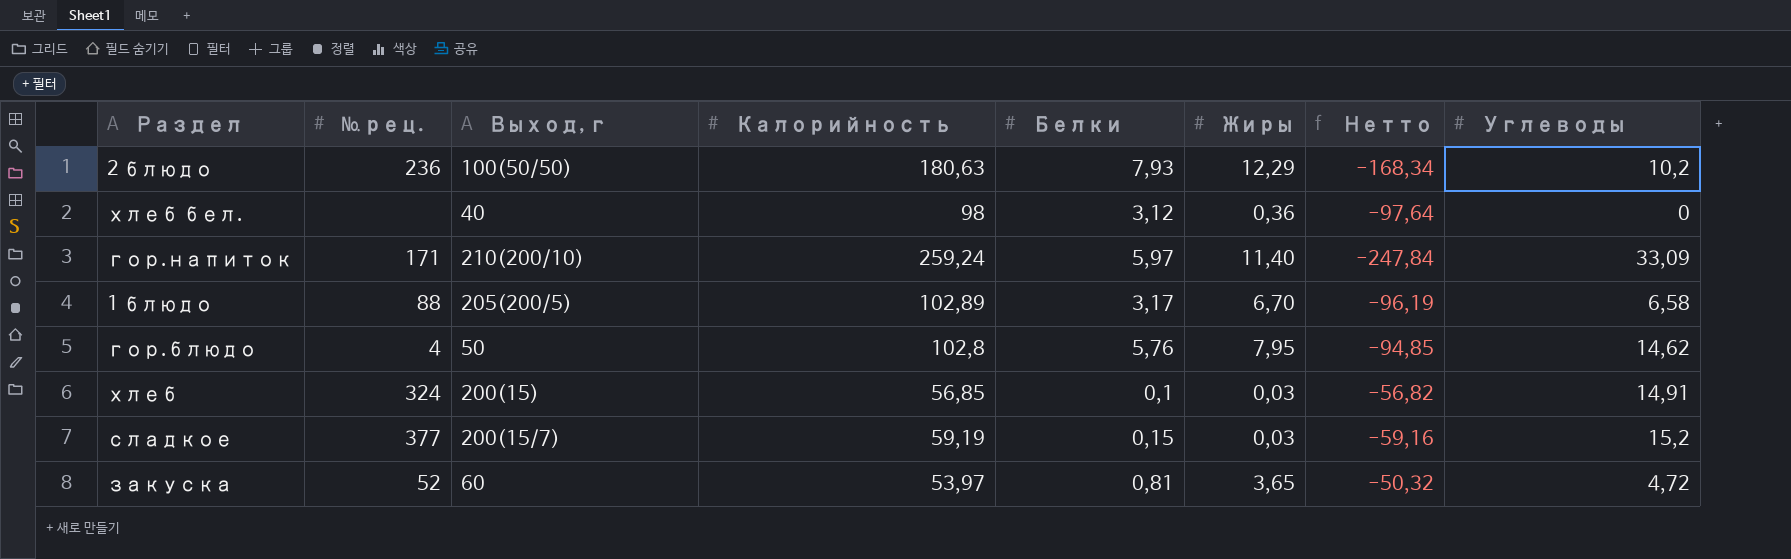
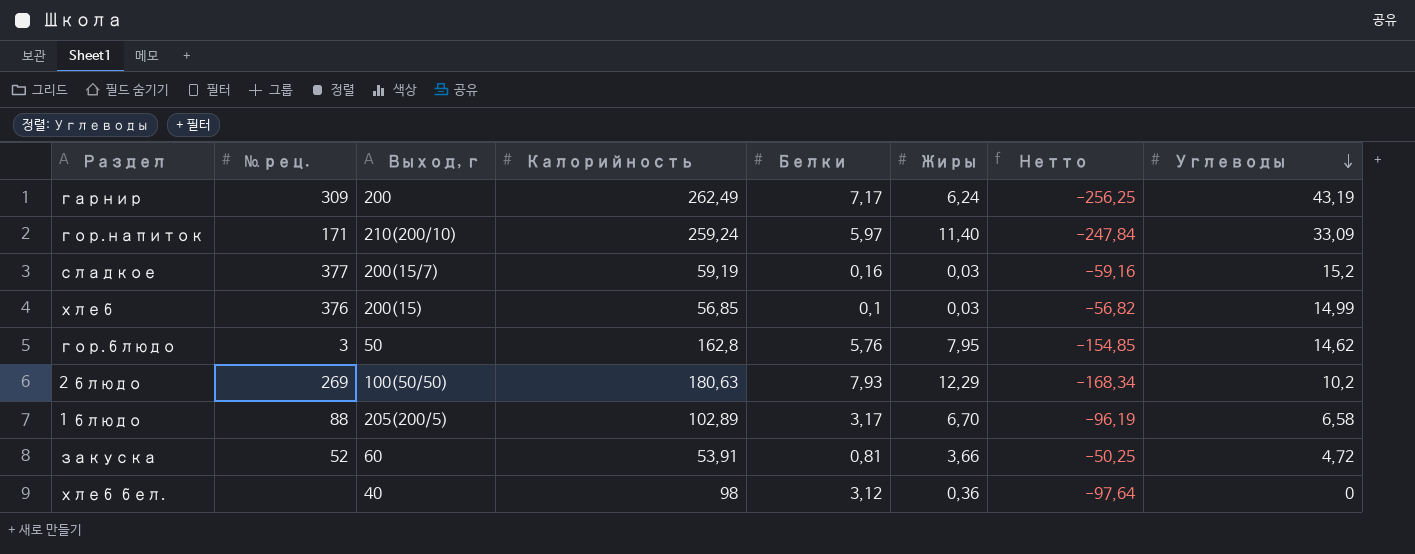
row order: none -> Углеводы descending
row гарнир: none -> 309 | 200 | 262,49 | 7,17 | 6,24 | -256,25 | 43,19
сладкое | Белки: 0,15 -> 0,16
хлеб | № рец.: 324 -> 376
хлеб | Углеводы: 14,91 -> 14,99
гор.блюдо | № рец.: 4 -> 3
гор.блюдо | Калорийность: 102,8 -> 162,8
гор.блюдо | Нетто: -94,85 -> -154,85
2 блюдо | № рец.: 236 -> 269
закуска | Калорийность: 53,97 -> 53,91
закуска | Жиры: 3,65 -> 3,66
закуска | Нетто: -50,32 -> -50,25

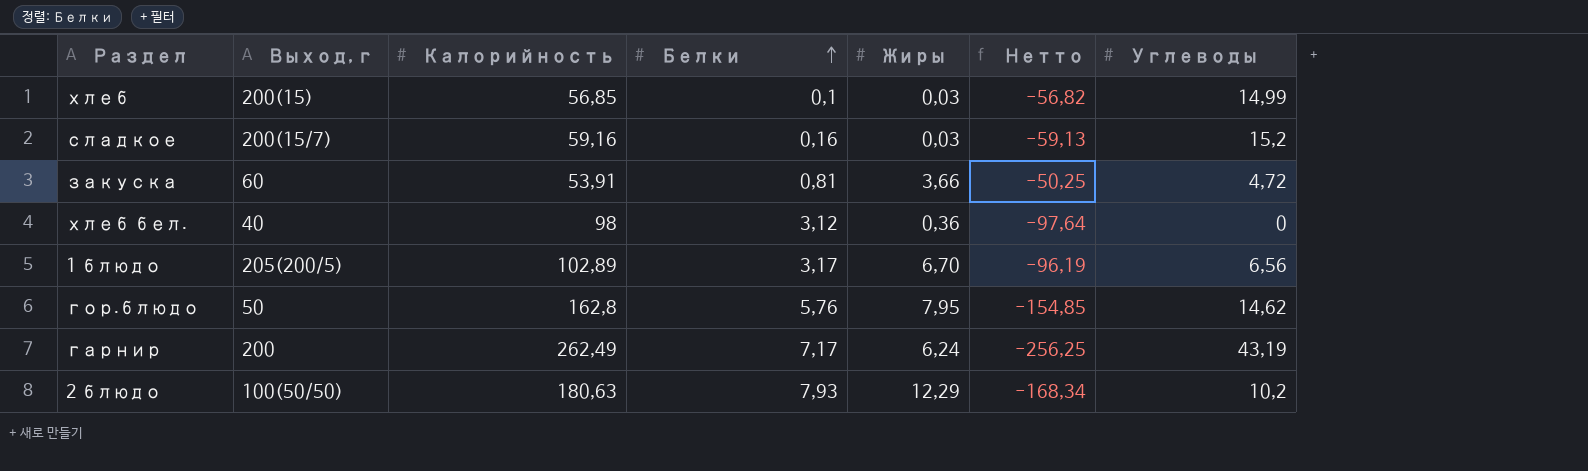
row order: Углеводы descending -> Белки ascending
column № рец. | position: 2 -> none
row гор.напиток: 171 | 210(200/10) | 259,24 | 5,97 | 11,40 | -247,84 | 33,09 -> none
сладкое | Калорийность: 59,19 -> 59,16
сладкое | Нетто: -59,16 -> -59,13
1 блюдо | Углеводы: 6,58 -> 6,56

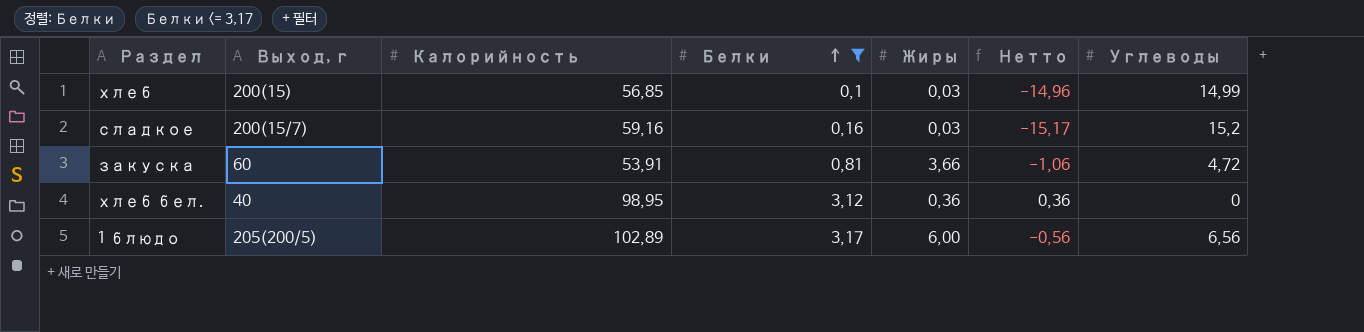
filter: none -> Белки <= 3,17
column Нетто | formula: [Жиры] - [Калорийность] -> [Жиры] - [Углеводы]
хлеб бел. | Калорийность: 98 -> 98,95
1 блюдо | Жиры: 6,70 -> 6,00

